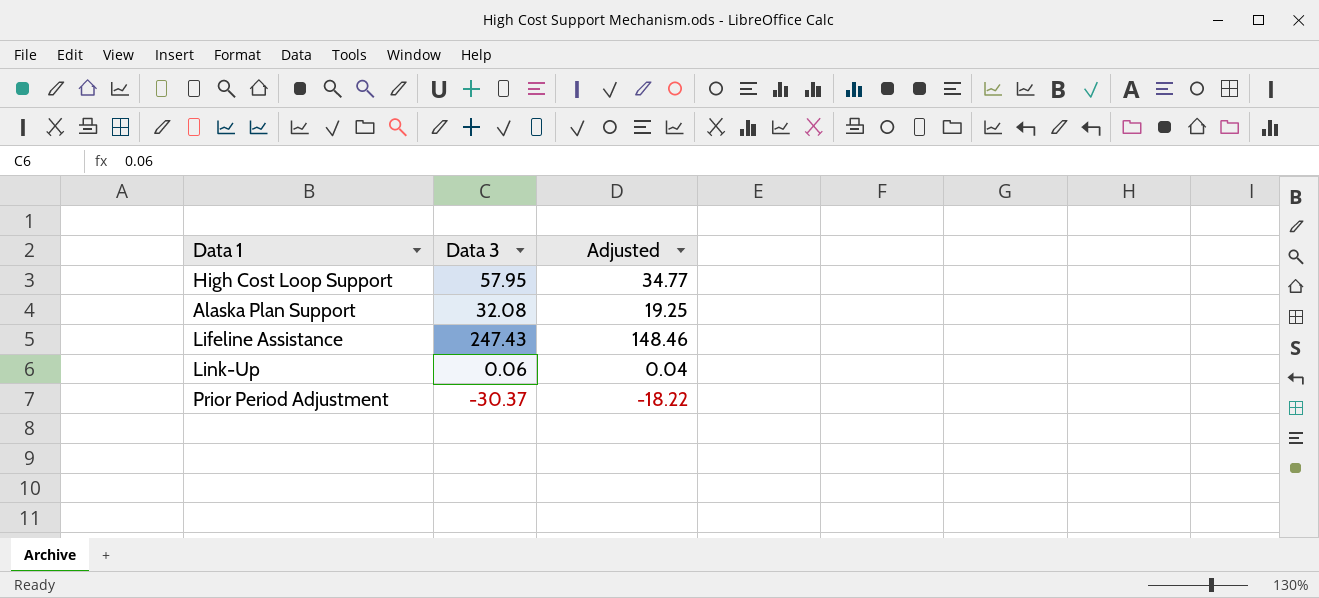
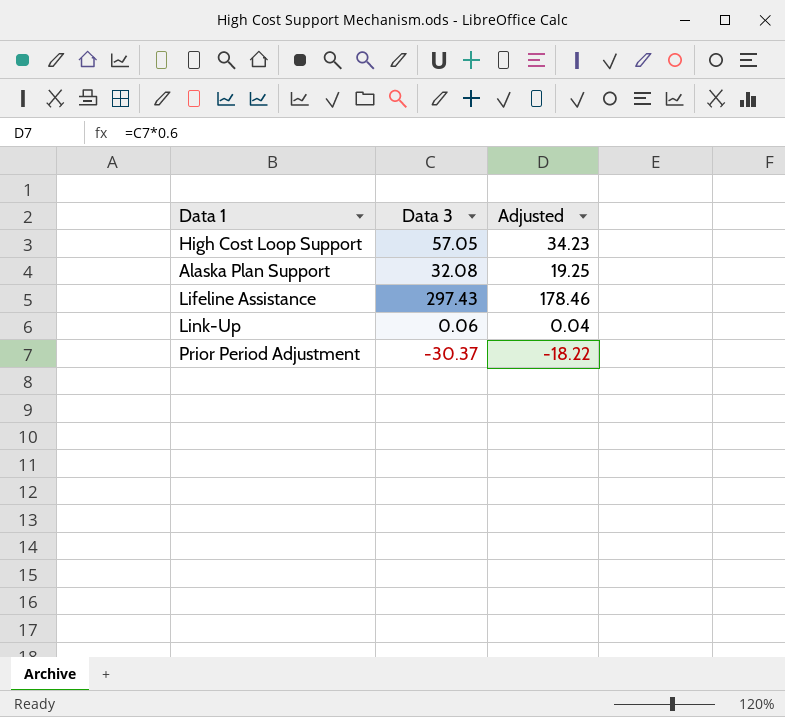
High Cost Loop Support | Data 3: 57.95 -> 57.05
High Cost Loop Support | Adjusted: 34.77 -> 34.23
Lifeline Assistance | Data 3: 247.43 -> 297.43
Lifeline Assistance | Adjusted: 148.46 -> 178.46

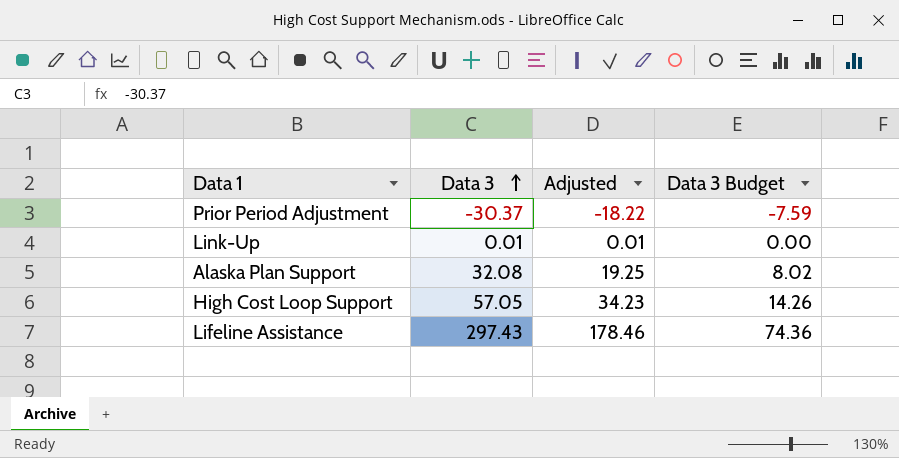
row order: none -> Data 3 ascending
column Data 3 Budget | formula: none -> [Data 3] * 0.25
Link-Up | Data 3: 0.06 -> 0.01
Link-Up | Adjusted: 0.04 -> 0.01

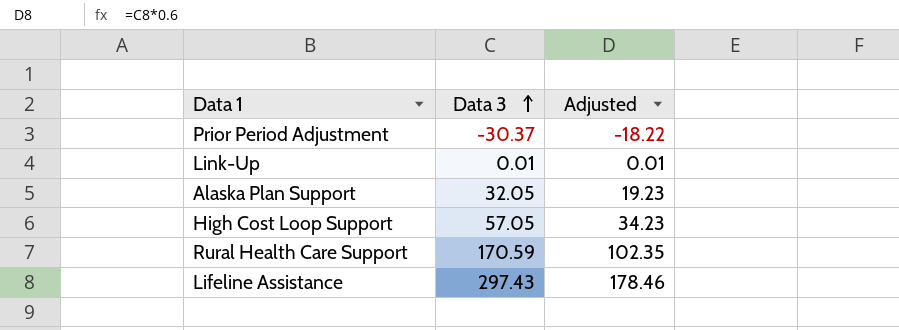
column Data 3 Budget | formula: [Data 3] * 0.25 -> none
Alaska Plan Support | Data 3: 32.08 -> 32.05
Alaska Plan Support | Adjusted: 19.25 -> 19.23
row Rural Health Care Support: none -> 170.59 | 102.35

